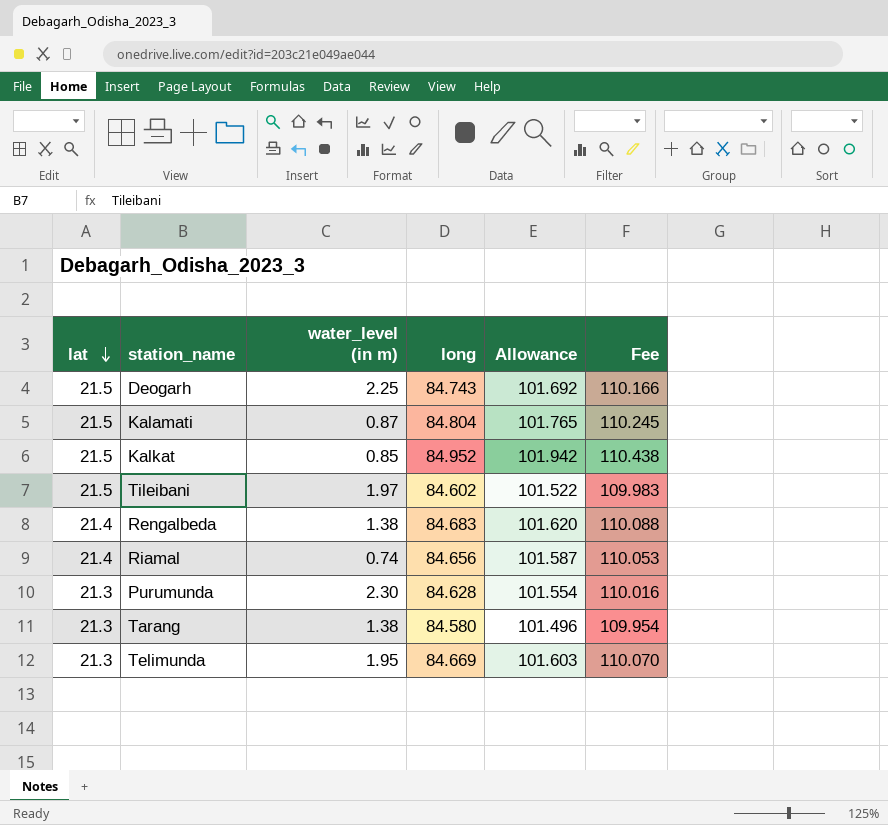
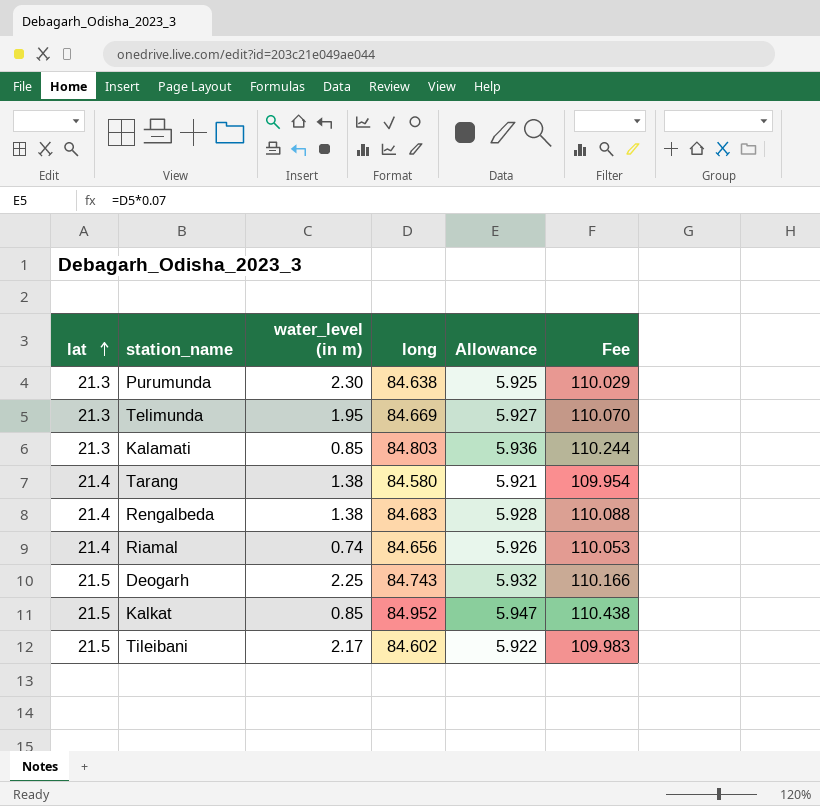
row order: lat descending -> lat ascending
column Allowance | formula: [long] * 1.2 -> [long] * 0.07
Purumunda | long: 84.628 -> 84.638
Purumunda | Fee: 110.016 -> 110.029
Kalamati | lat: 21.5 -> 21.3
Kalamati | water_level (in m): 0.87 -> 0.85
Kalamati | long: 84.804 -> 84.803
Kalamati | Fee: 110.245 -> 110.244
Tarang | lat: 21.3 -> 21.4
Tileibani | water_level (in m): 1.97 -> 2.17

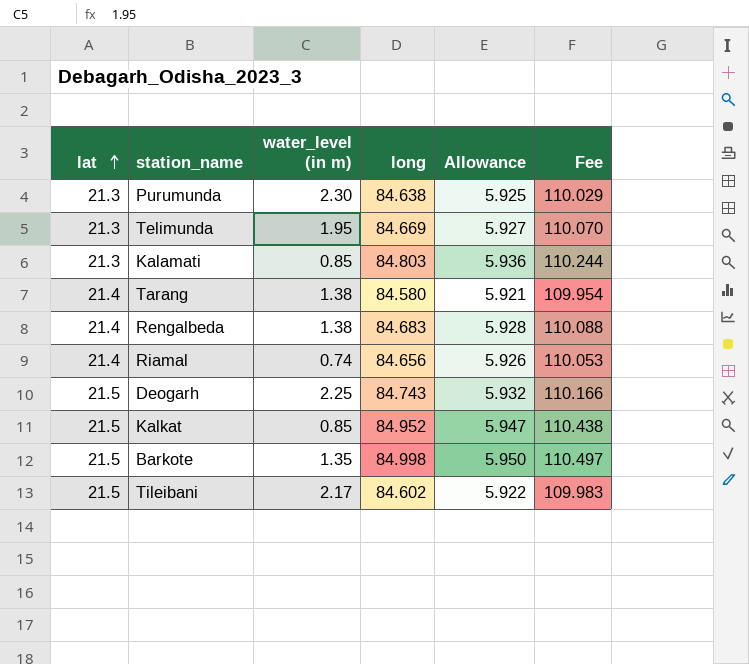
row Barkote: none -> 21.5 | 1.35 | 84.998 | 5.950 | 110.497

